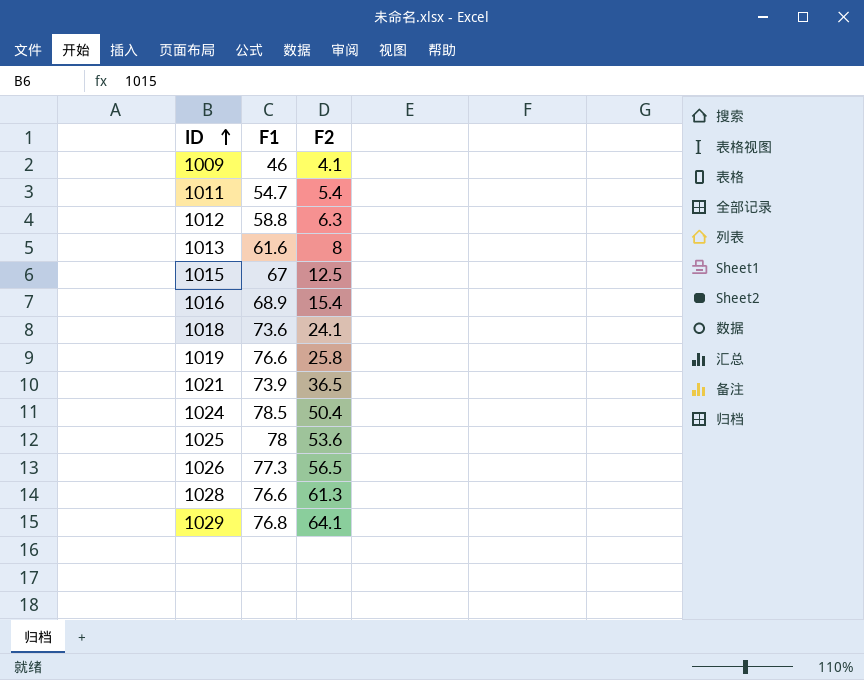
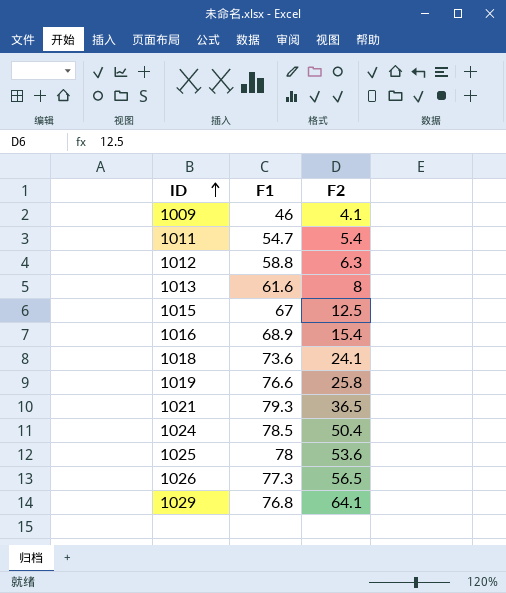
row 1028: 76.6 | 61.3 -> none
1021 | F1: 73.9 -> 79.3

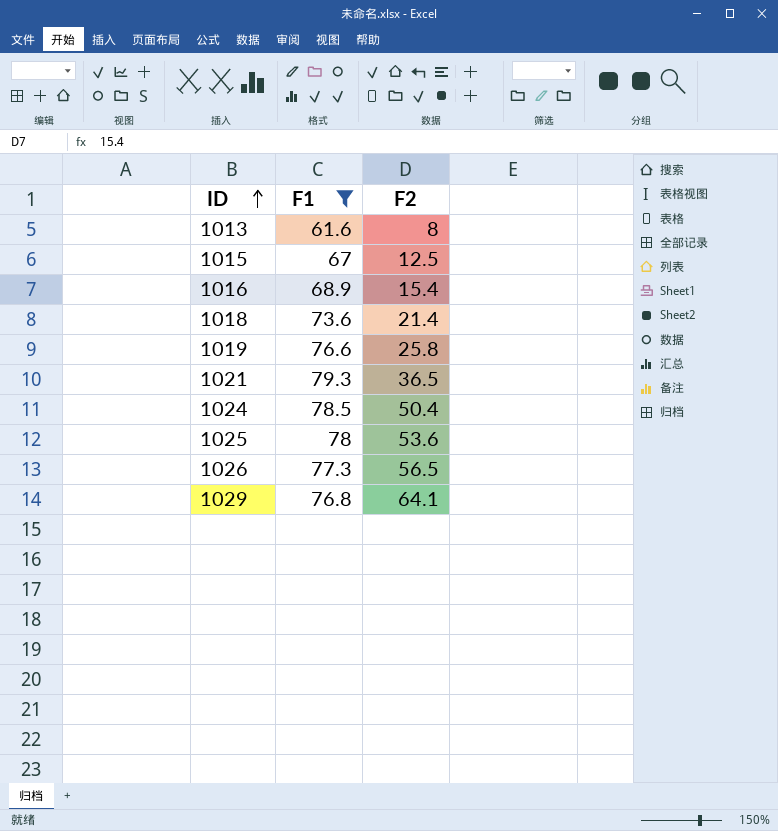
filter: none -> F1 >= 61.6
1018 | F2: 24.1 -> 21.4

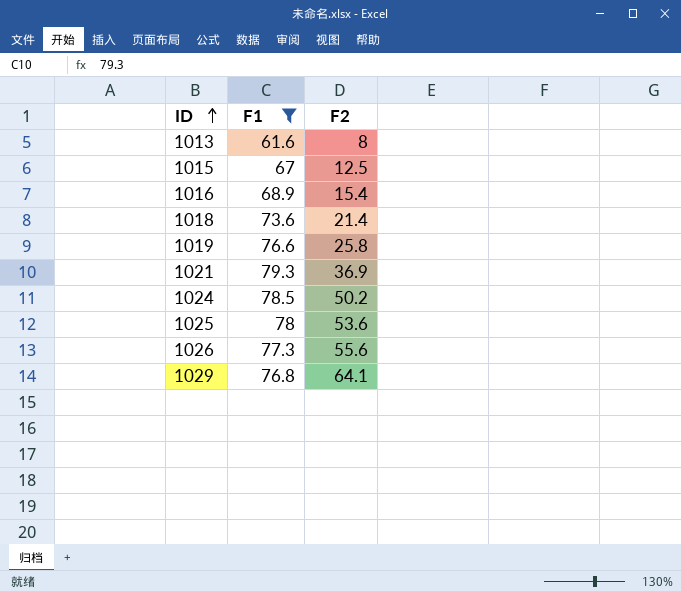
1021 | F2: 36.5 -> 36.9
1024 | F2: 50.4 -> 50.2
1026 | F2: 56.5 -> 55.6

